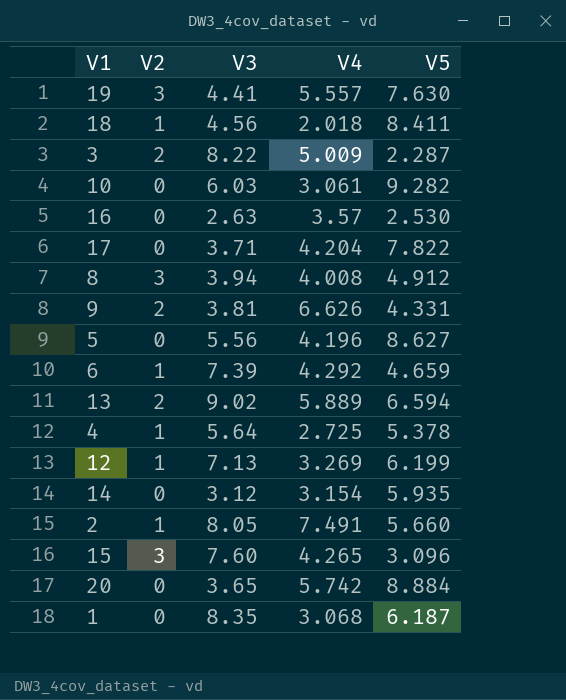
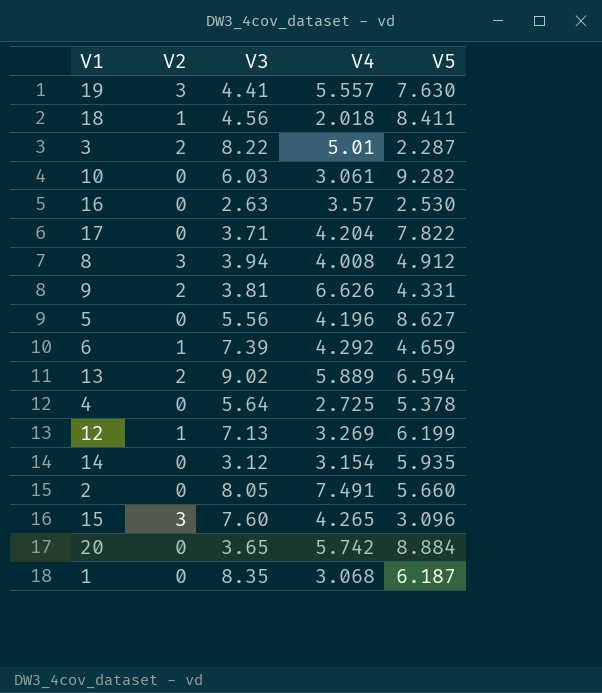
3 | V4: 5.009 -> 5.01
4 | V2: 1 -> 0
2 | V2: 1 -> 0

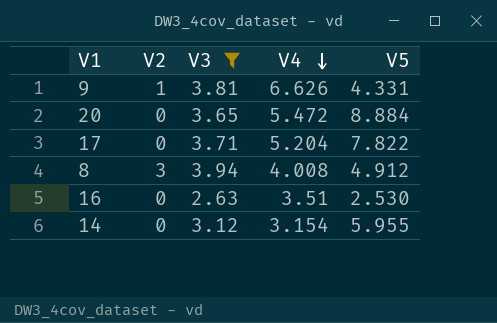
filter: none -> V3 <= 3.94
row order: none -> V4 descending
9 | V2: 2 -> 1
20 | V4: 5.742 -> 5.472
17 | V4: 4.204 -> 5.204
16 | V4: 3.57 -> 3.51
14 | V5: 5.935 -> 5.955

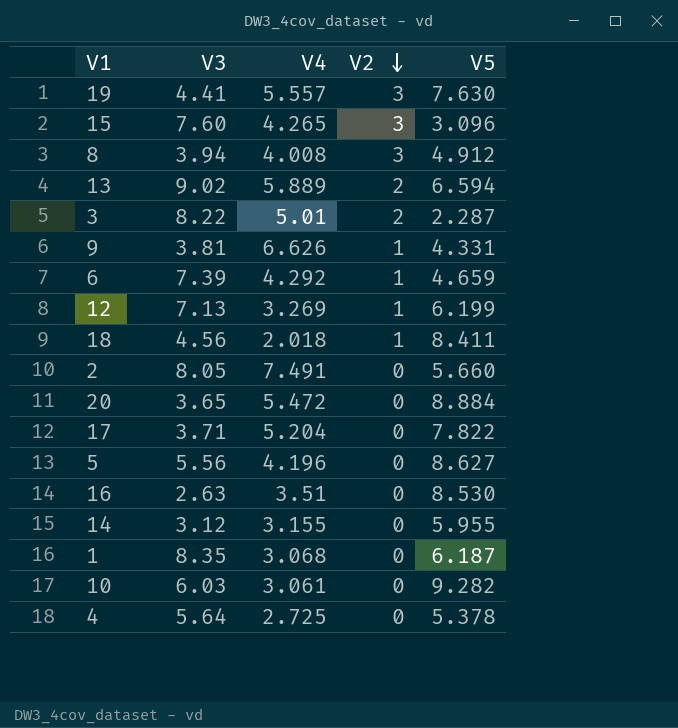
filter: V3 <= 3.94 -> none
row order: V4 descending -> V2 descending
column V2 | position: 2 -> 4
16 | V5: 2.530 -> 8.530
14 | V4: 3.154 -> 3.155

